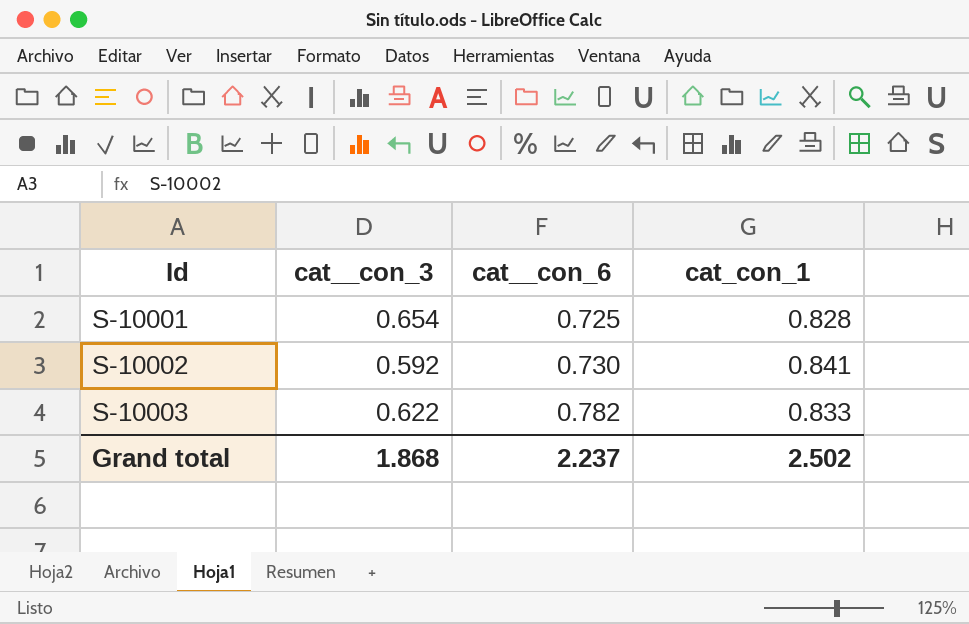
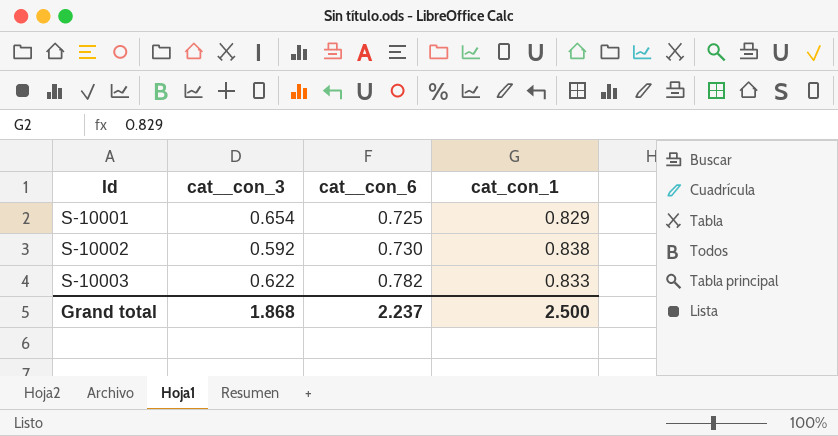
S-10001 | cat_con_1: 0.828 -> 0.829
S-10002 | cat_con_1: 0.841 -> 0.838
Grand total | cat_con_1: 2.502 -> 2.500

